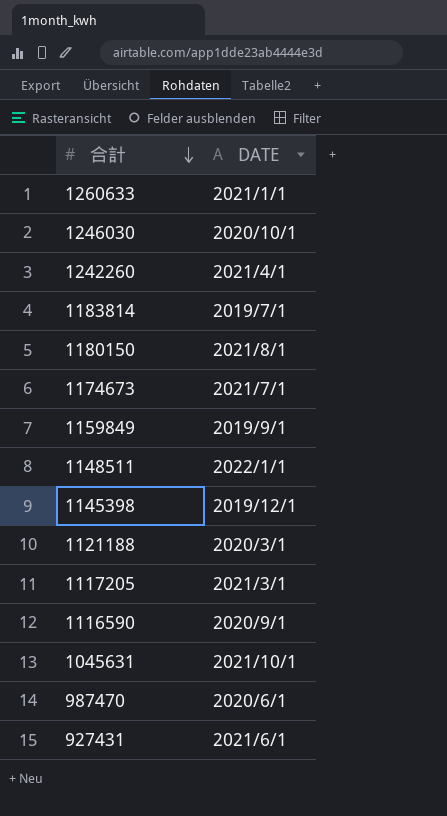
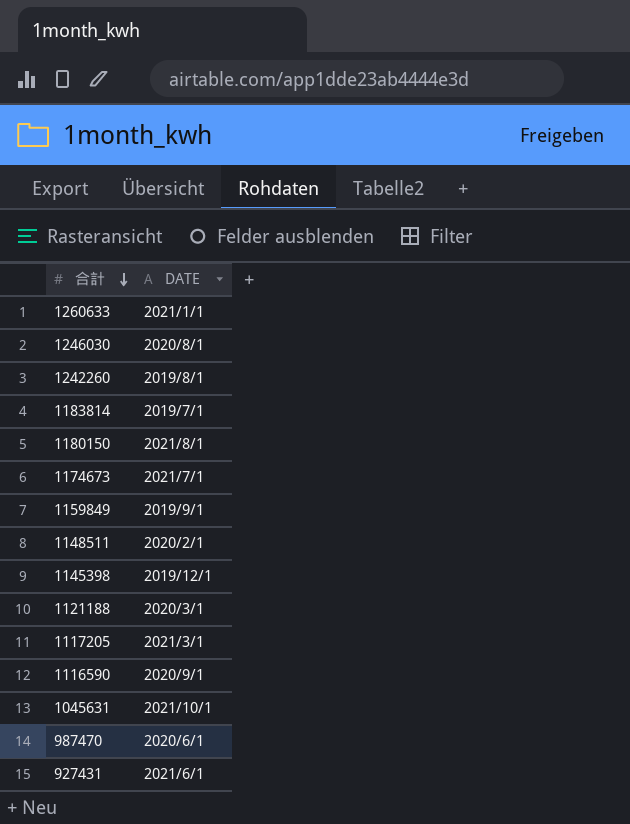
1246030 | DATE: 2020/10/1 -> 2020/8/1
1242260 | DATE: 2021/4/1 -> 2019/8/1
1148511 | DATE: 2022/1/1 -> 2020/2/1

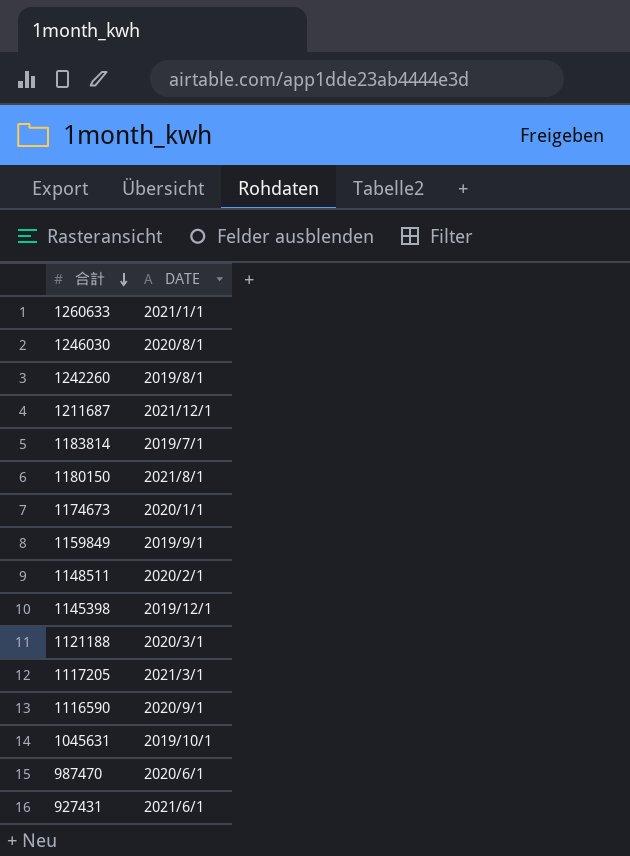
row 1211687: none -> 2021/12/1
1174673 | DATE: 2021/7/1 -> 2020/1/1
1045631 | DATE: 2021/10/1 -> 2019/10/1

